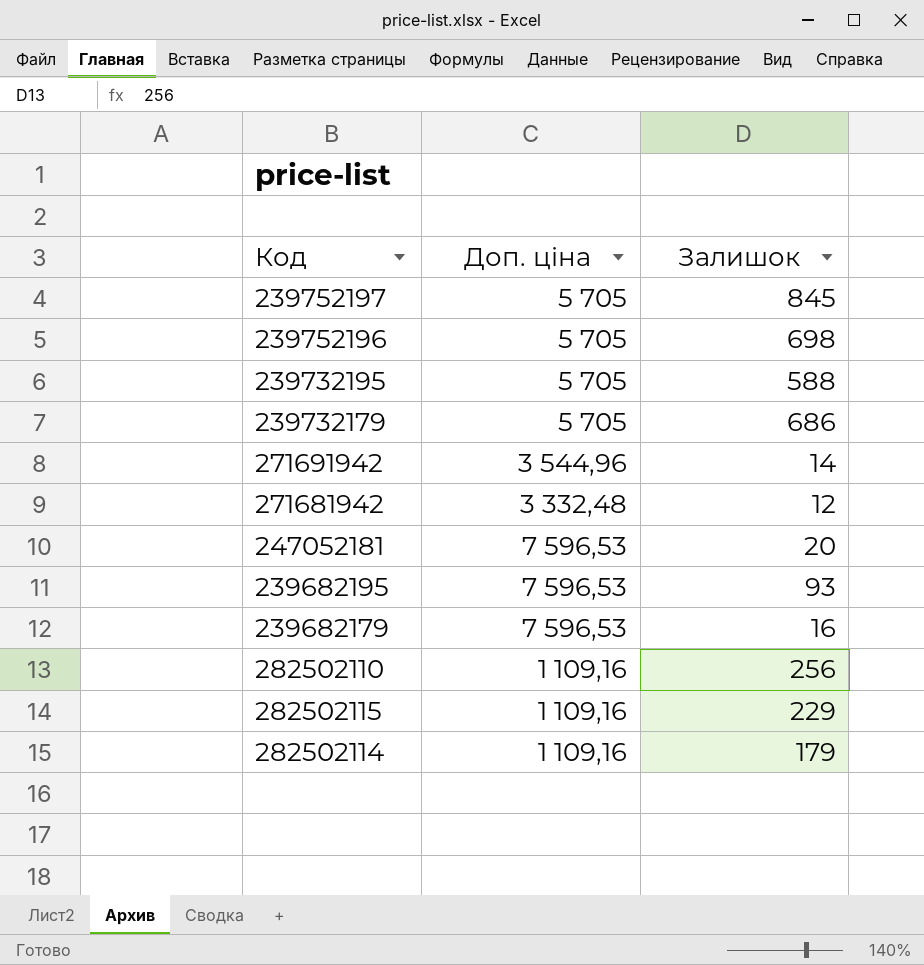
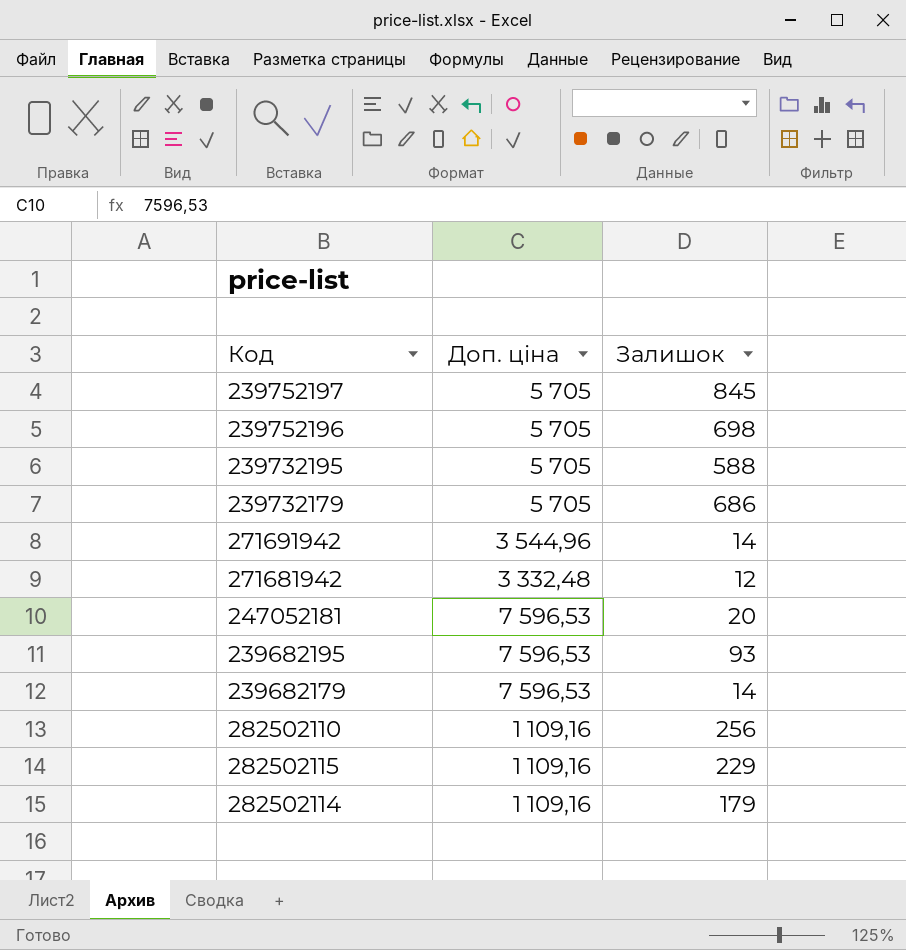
239682179 | Залишок: 16 -> 14

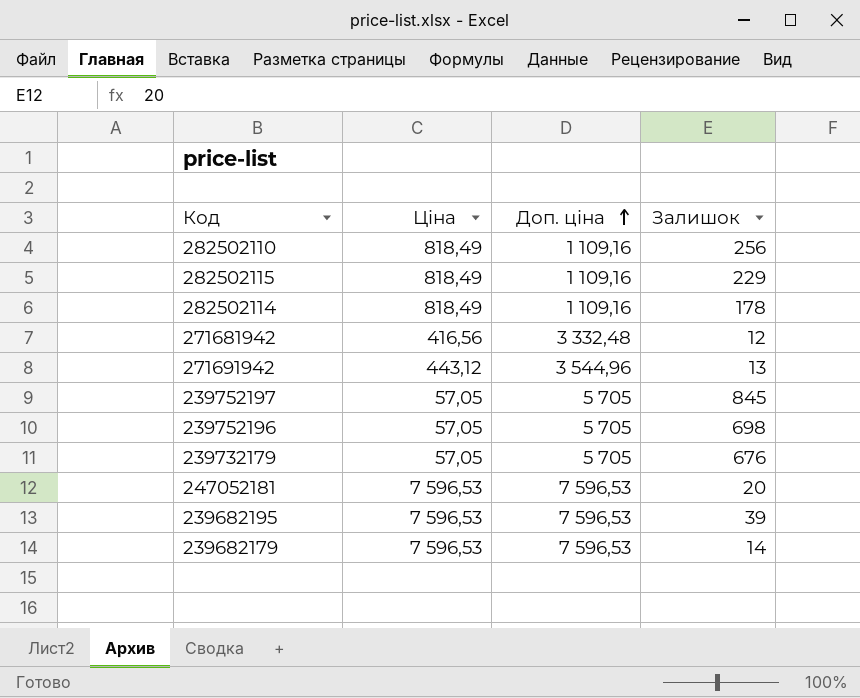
row order: none -> Доп. ціна ascending
column Ціна | position: none -> 2
row 239732195: 5 705 | 588 -> none
282502114 | Залишок: 179 -> 178
271691942 | Залишок: 14 -> 13
239732179 | Залишок: 686 -> 676
239682195 | Залишок: 93 -> 39

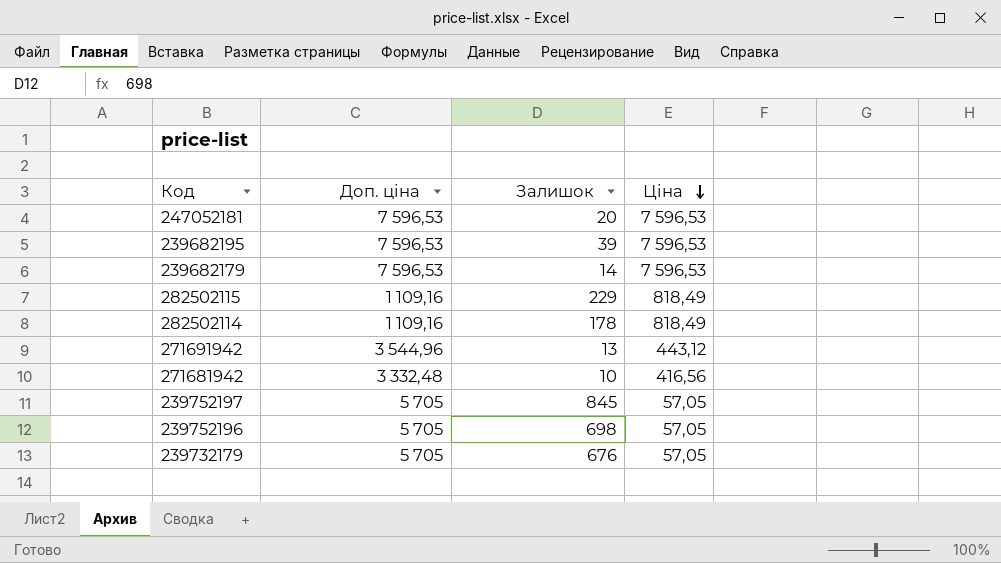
row order: Доп. ціна ascending -> Ціна descending
column Ціна | position: 2 -> 4
row 282502110: 818,49 | 1 109,16 | 256 -> none
271681942 | Залишок: 12 -> 10

